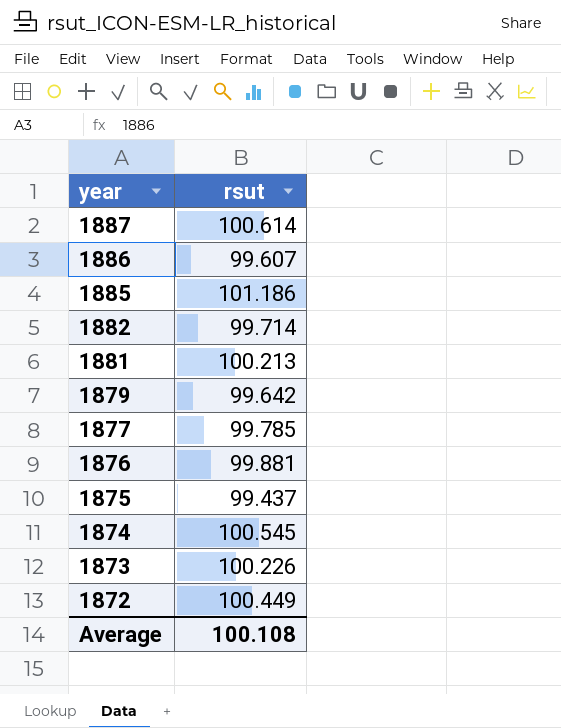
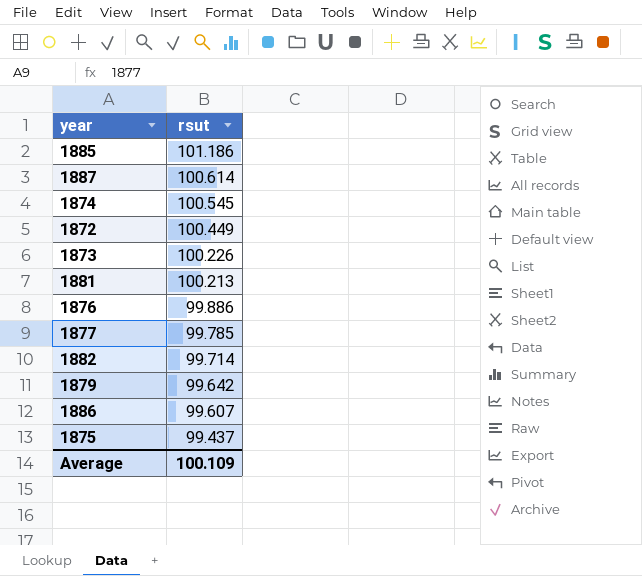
row order: year descending -> rsut descending
1876 | rsut: 99.881 -> 99.886
Average | rsut: 100.108 -> 100.109

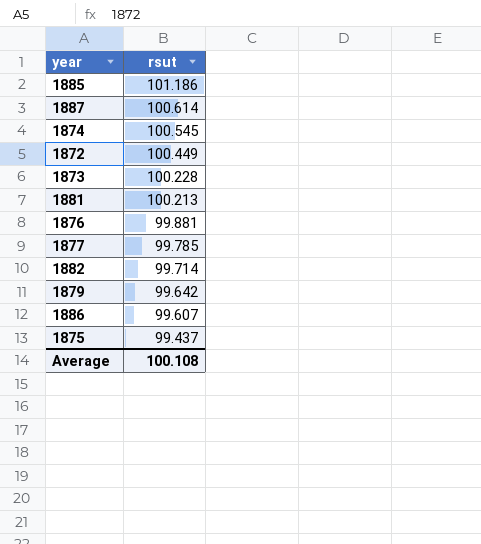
1873 | rsut: 100.226 -> 100.228
1876 | rsut: 99.886 -> 99.881
Average | rsut: 100.109 -> 100.108

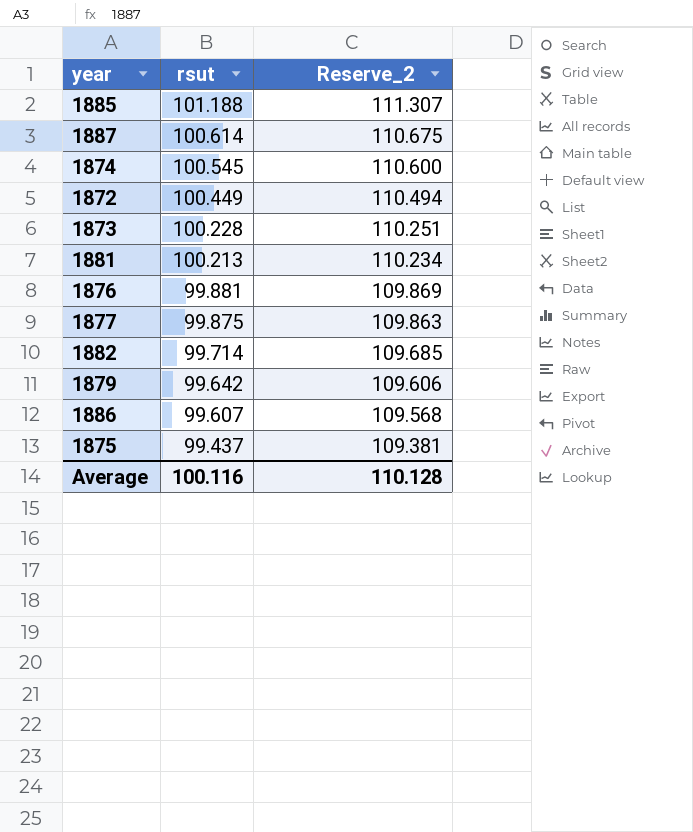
column Reserve_2 | formula: none -> [rsut] * 1.1
1885 | rsut: 101.186 -> 101.188
1877 | rsut: 99.785 -> 99.875
Average | rsut: 100.108 -> 100.116

